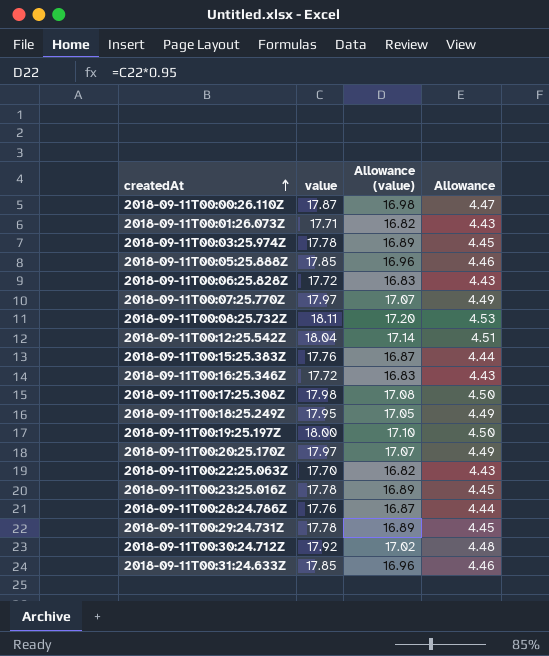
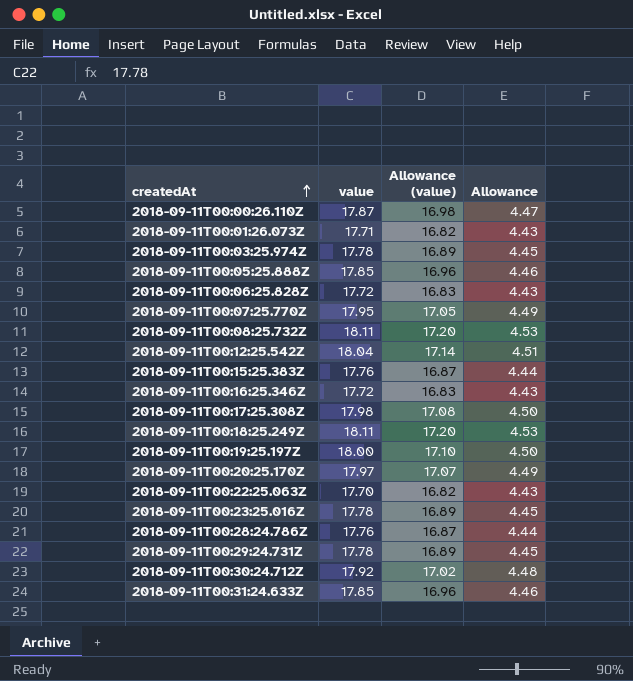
2018-09-11T00:07:25.770Z | value: 17.97 -> 17.95
2018-09-11T00:07:25.770Z | Allowance (value): 17.07 -> 17.05
2018-09-11T00:18:25.249Z | value: 17.95 -> 18.11
2018-09-11T00:18:25.249Z | Allowance (value): 17.05 -> 17.20
2018-09-11T00:18:25.249Z | Allowance: 4.49 -> 4.53

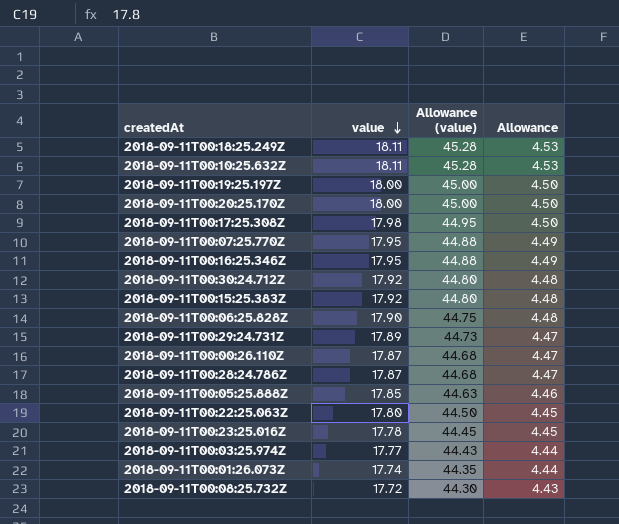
row order: createdAt ascending -> value descending
column Allowance (value) | formula: [value] * 0.95 -> [value] * 2.5
row 2018-09-11T00:12:25.542Z: 18.04 | 17.14 | 4.51 -> none
row 2018-09-11T00:31:24.633Z: 17.85 | 16.96 | 4.46 -> none
row 2018-09-11T00:10:25.632Z: none -> 18.11 | 45.28 | 4.53
2018-09-11T00:20:25.170Z | value: 17.97 -> 18.00
2018-09-11T00:20:25.170Z | Allowance: 4.49 -> 4.50
2018-09-11T00:16:25.346Z | value: 17.72 -> 17.95
2018-09-11T00:16:25.346Z | Allowance: 4.43 -> 4.49
2018-09-11T00:15:25.383Z | value: 17.76 -> 17.92
2018-09-11T00:15:25.383Z | Allowance: 4.44 -> 4.48
2018-09-11T00:06:25.828Z | value: 17.72 -> 17.90
2018-09-11T00:06:25.828Z | Allowance: 4.43 -> 4.48
2018-09-11T00:29:24.731Z | value: 17.78 -> 17.89
2018-09-11T00:29:24.731Z | Allowance: 4.45 -> 4.47
2018-09-11T00:28:24.786Z | value: 17.76 -> 17.87
2018-09-11T00:28:24.786Z | Allowance: 4.44 -> 4.47
2018-09-11T00:22:25.063Z | value: 17.70 -> 17.80
2018-09-11T00:22:25.063Z | Allowance: 4.43 -> 4.45
2018-09-11T00:03:25.974Z | value: 17.78 -> 17.77
2018-09-11T00:03:25.974Z | Allowance: 4.45 -> 4.44
2018-09-11T00:01:26.073Z | value: 17.71 -> 17.74
2018-09-11T00:01:26.073Z | Allowance: 4.43 -> 4.44
2018-09-11T00:08:25.732Z | value: 18.11 -> 17.72
2018-09-11T00:08:25.732Z | Allowance: 4.53 -> 4.43

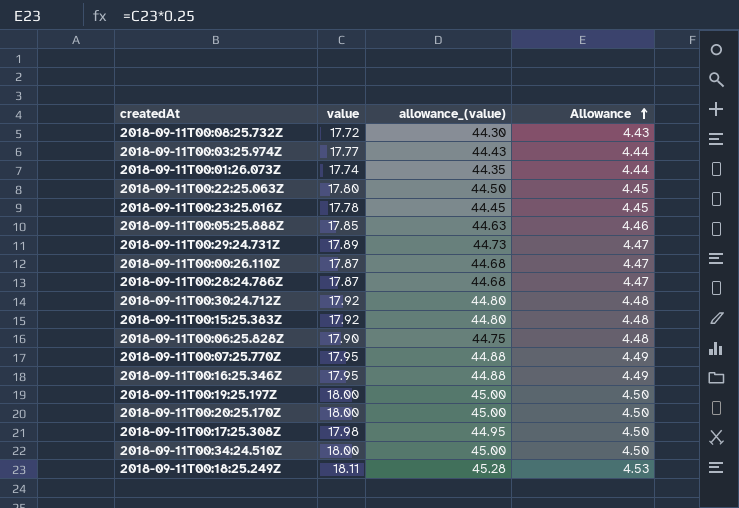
row order: value descending -> Allowance ascending
column name: Allowance (value) -> allowance_(value)
row 2018-09-11T00:10:25.632Z: 18.11 | 45.28 | 4.53 -> none
row 2018-09-11T00:34:24.510Z: none -> 18.00 | 45.00 | 4.50

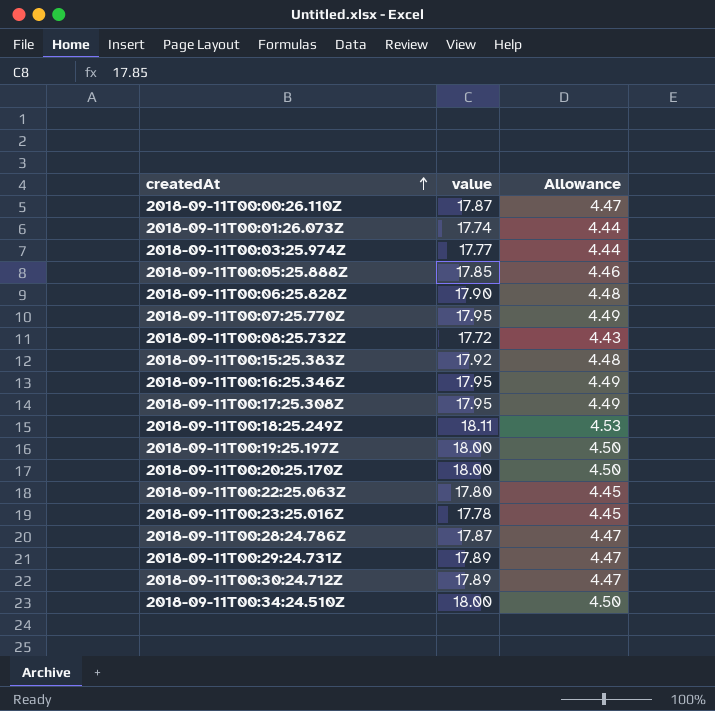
row order: Allowance ascending -> createdAt ascending
column allowance_(value) | formula: [value] * 2.5 -> none
2018-09-11T00:17:25.308Z | value: 17.98 -> 17.95
2018-09-11T00:17:25.308Z | Allowance: 4.50 -> 4.49
2018-09-11T00:30:24.712Z | value: 17.92 -> 17.89
2018-09-11T00:30:24.712Z | Allowance: 4.48 -> 4.47

